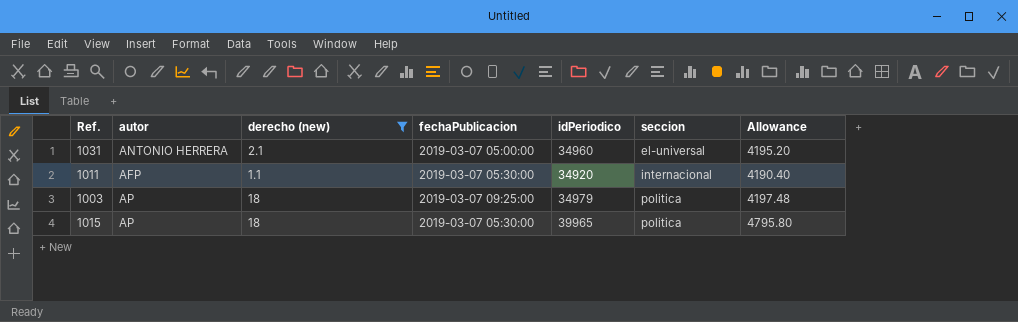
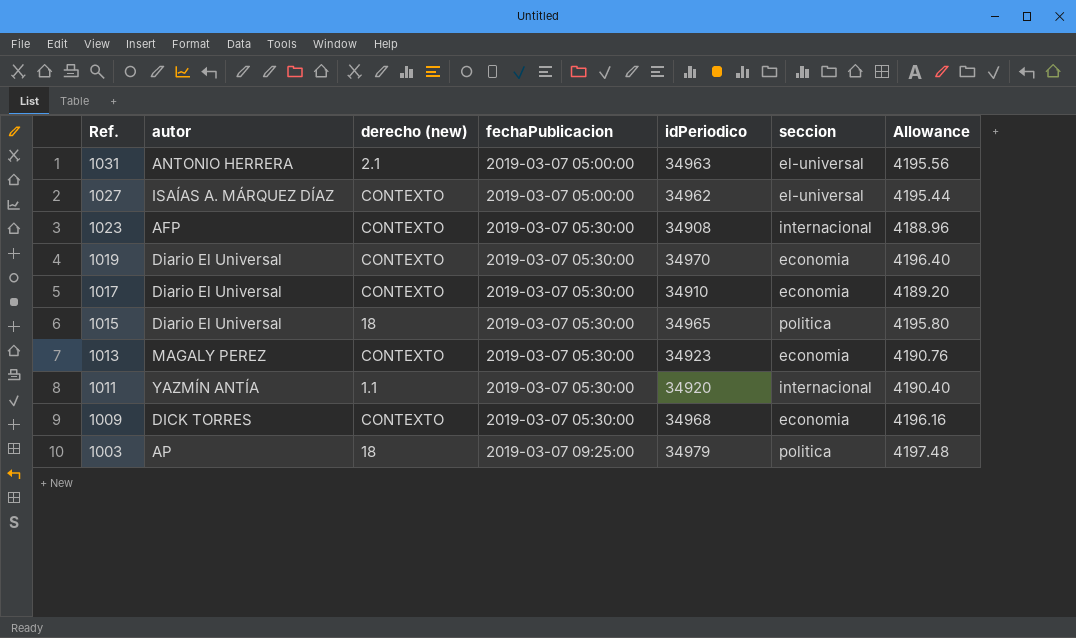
filter: derecho (new) != CONTEXTO -> none
row order: seccion ascending -> Ref. descending
1031 | idPeriodico: 34960 -> 34963
1031 | Allowance: 4195.20 -> 4195.56
1015 | autor: AP -> Diario El Universal
1015 | idPeriodico: 39965 -> 34965
1015 | Allowance: 4795.80 -> 4195.80
1011 | autor: AFP -> YAZMÍN ANTÍA

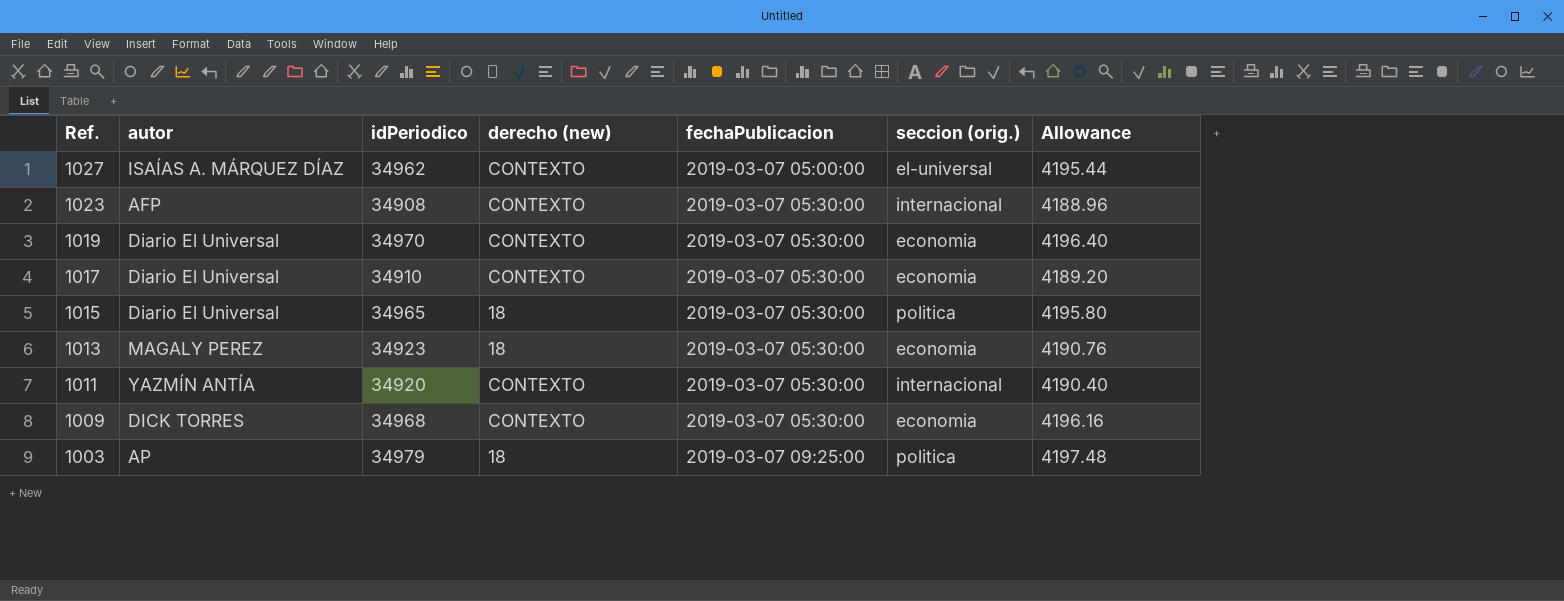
column idPeriodico | position: 5 -> 3
column name: seccion -> seccion (orig.)
row 1031: ANTONIO HERRERA | 2.1 | 2019-03-07 05:00:00 | 34963 | el-universal | 4195.56 -> none
1013 | derecho (new): CONTEXTO -> 18
1011 | derecho (new): 1.1 -> CONTEXTO

